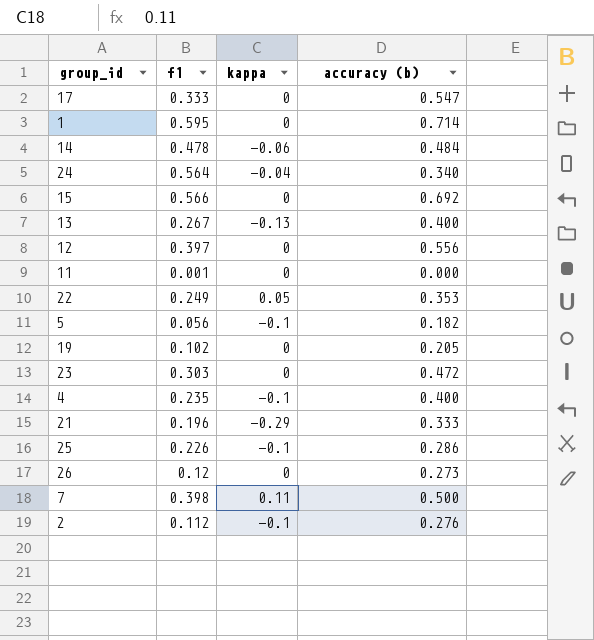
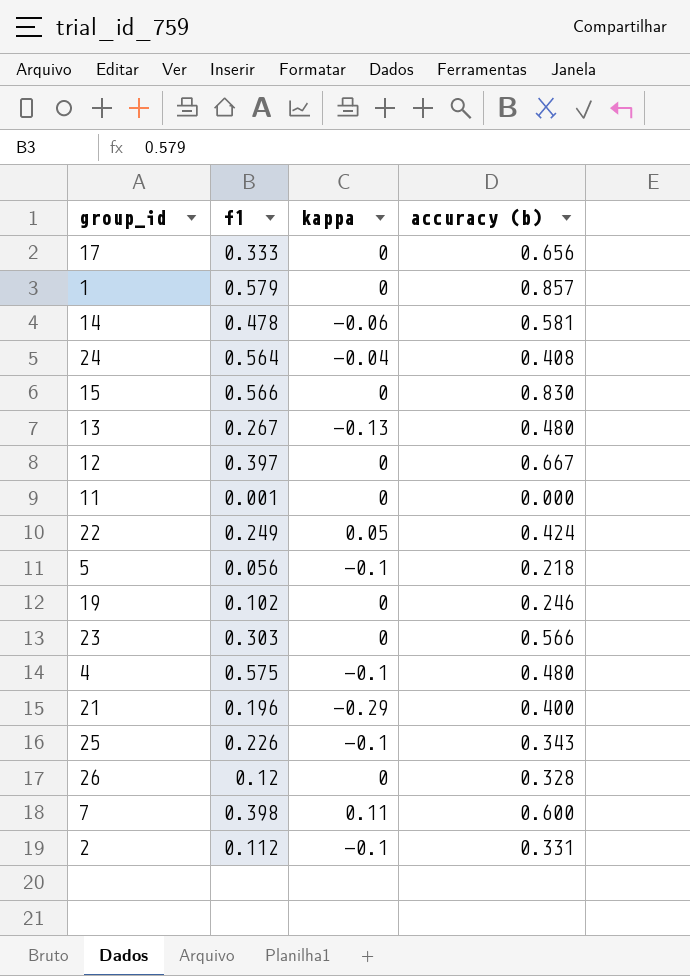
17 | accuracy (b): 0.547 -> 0.656
1 | f1: 0.595 -> 0.579
1 | accuracy (b): 0.714 -> 0.857
14 | accuracy (b): 0.484 -> 0.581
24 | accuracy (b): 0.340 -> 0.408
15 | accuracy (b): 0.692 -> 0.830
13 | accuracy (b): 0.400 -> 0.480
12 | accuracy (b): 0.556 -> 0.667
22 | accuracy (b): 0.353 -> 0.424
5 | accuracy (b): 0.182 -> 0.218
19 | accuracy (b): 0.205 -> 0.246
23 | accuracy (b): 0.472 -> 0.566
4 | f1: 0.235 -> 0.575
4 | accuracy (b): 0.400 -> 0.480
21 | accuracy (b): 0.333 -> 0.400
25 | accuracy (b): 0.286 -> 0.343
26 | accuracy (b): 0.273 -> 0.328
7 | accuracy (b): 0.500 -> 0.600
2 | accuracy (b): 0.276 -> 0.331

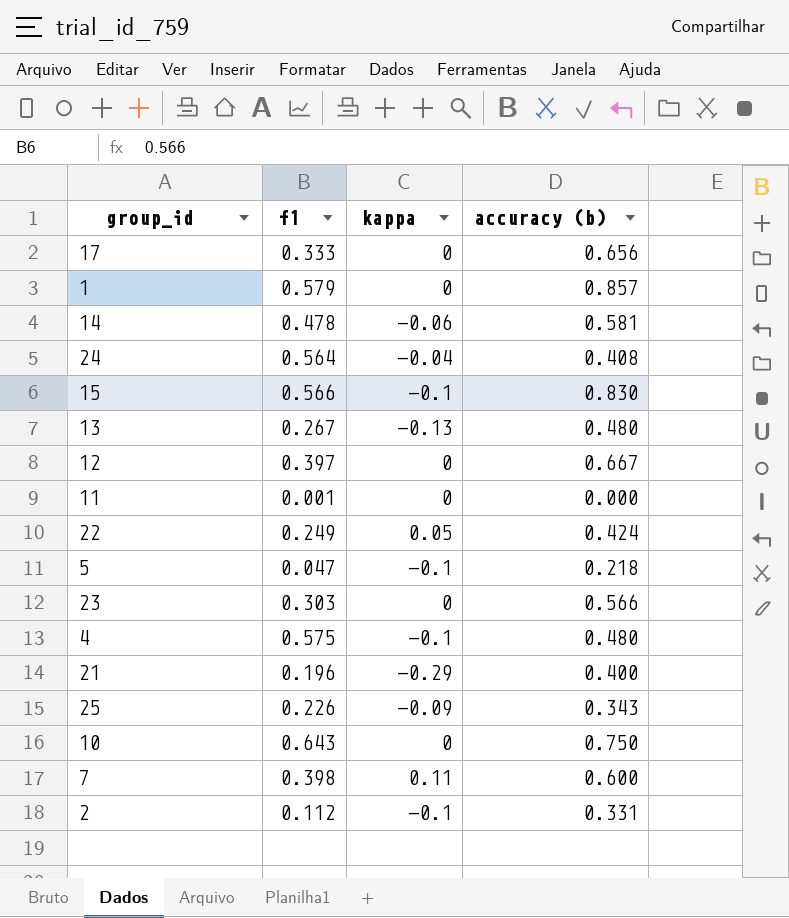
row 19: 0.102 | 0 | 0.246 -> none
row 26: 0.12 | 0 | 0.328 -> none
15 | kappa: 0 -> -0.1
5 | f1: 0.056 -> 0.047
25 | kappa: -0.1 -> -0.09
row 10: none -> 0.643 | 0 | 0.750

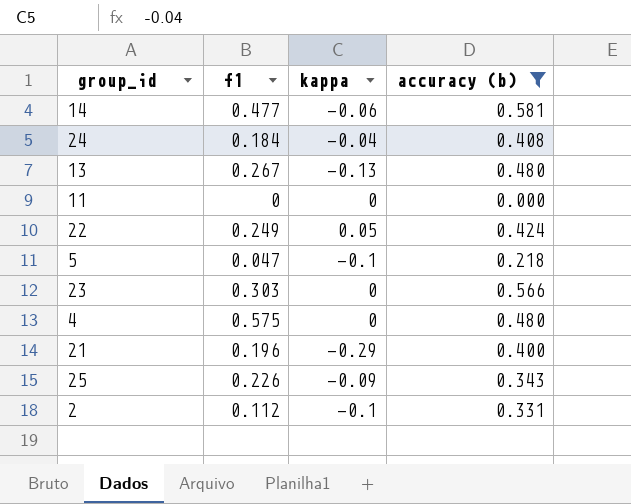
filter: none -> accuracy (b) <= 0.581
14 | f1: 0.478 -> 0.477
24 | f1: 0.564 -> 0.184
11 | f1: 0.001 -> 0
4 | kappa: -0.1 -> 0

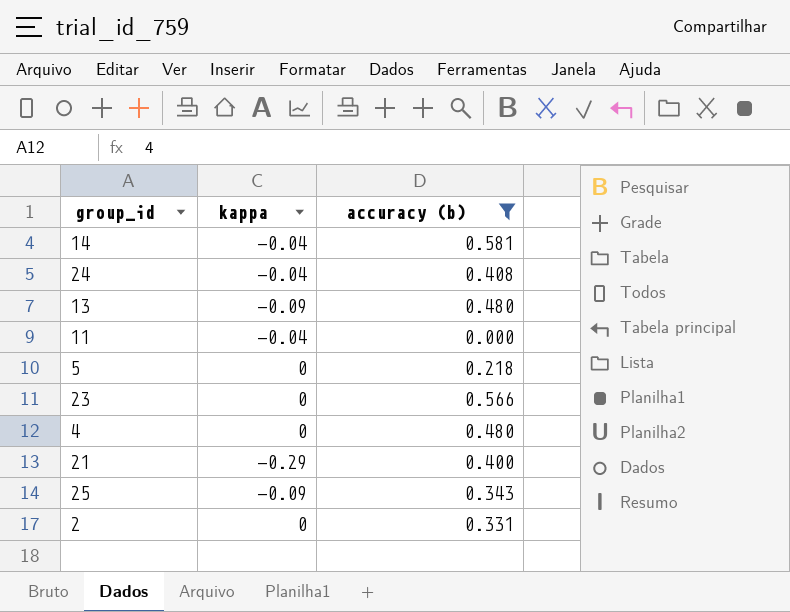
column f1 | position: 2 -> none
row 22: 0.249 | 0.05 | 0.424 -> none
14 | kappa: -0.06 -> -0.04
13 | kappa: -0.13 -> -0.09
11 | kappa: 0 -> -0.04
5 | kappa: -0.1 -> 0
2 | kappa: -0.1 -> 0

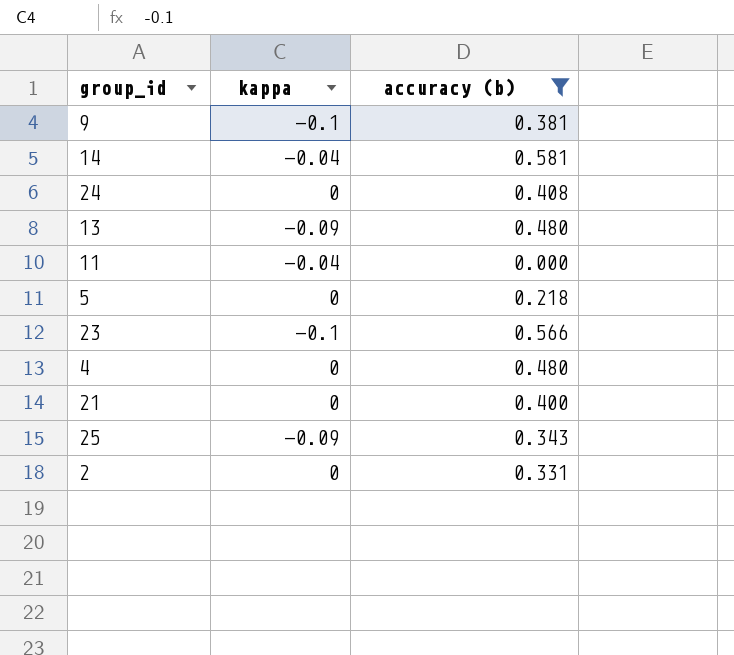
row 9: none -> -0.1 | 0.381
24 | kappa: -0.04 -> 0
23 | kappa: 0 -> -0.1
21 | kappa: -0.29 -> 0

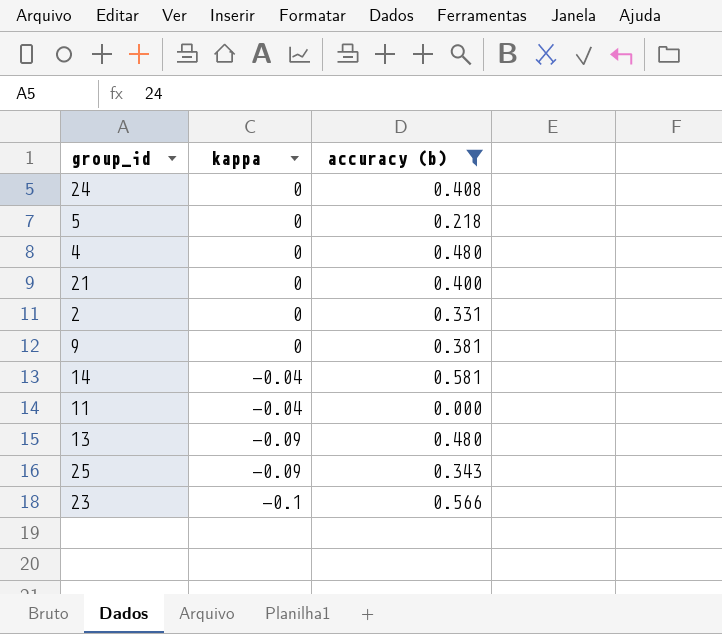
row order: none -> kappa descending
9 | kappa: -0.1 -> 0

